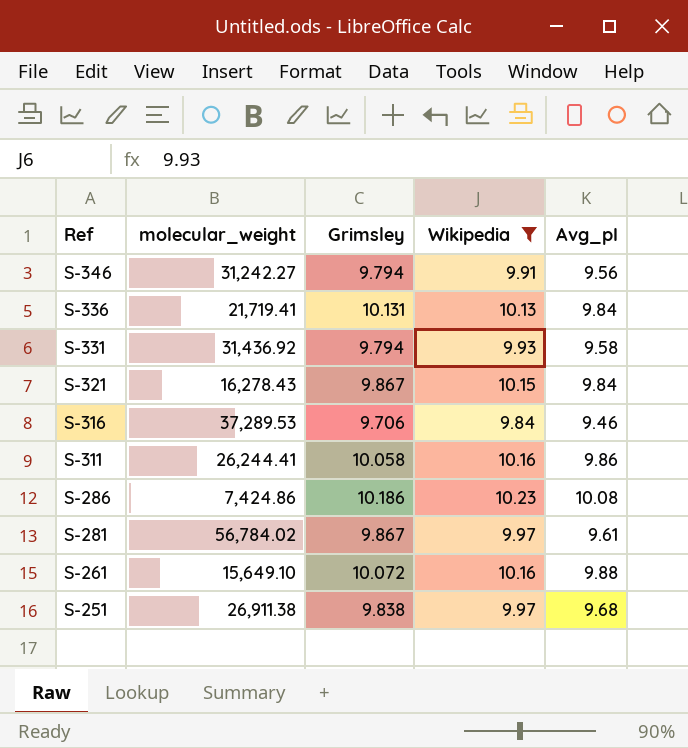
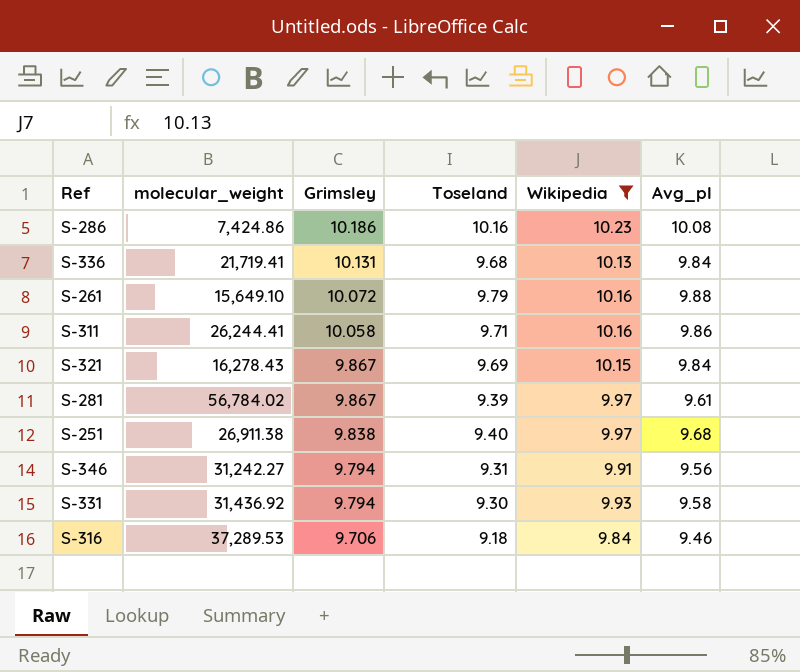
row order: Ref descending -> Grimsley descending
column Toseland | position: none -> 4

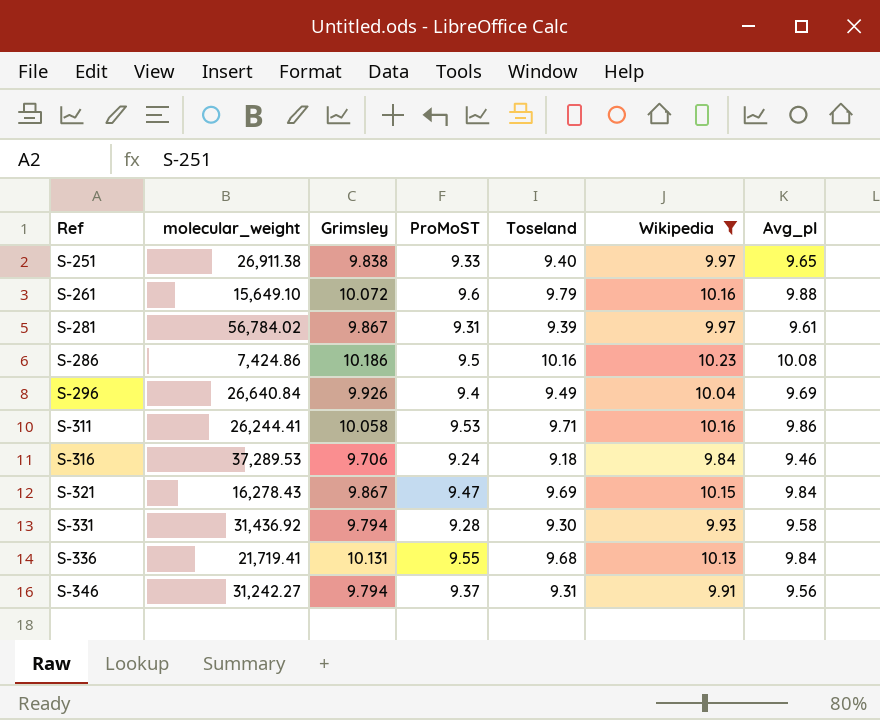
row order: Grimsley descending -> Ref ascending
column ProMoST | position: none -> 4
S-251 | Avg_pI: 9.68 -> 9.65
row S-296: none -> 26,640.84 | 9.926 | 9.4 | 9.49 | 10.04 | 9.69

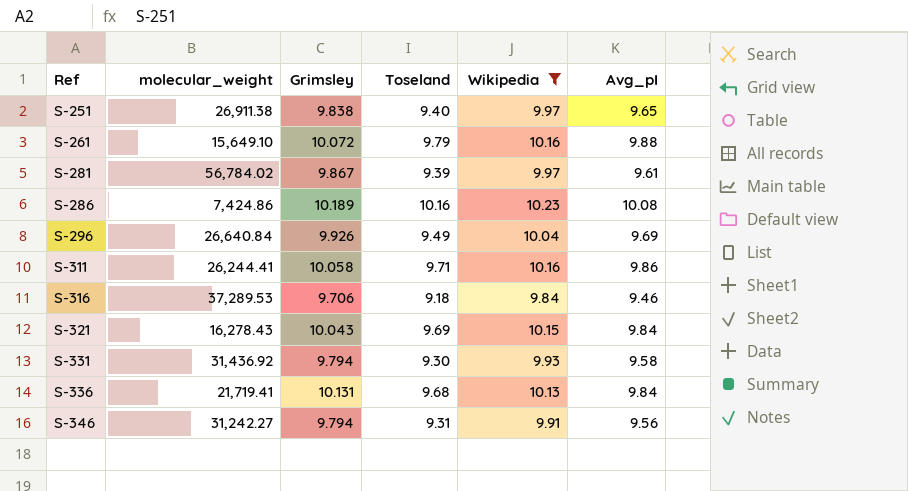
column ProMoST | position: 4 -> none
S-286 | Grimsley: 10.186 -> 10.189
S-321 | Grimsley: 9.867 -> 10.043

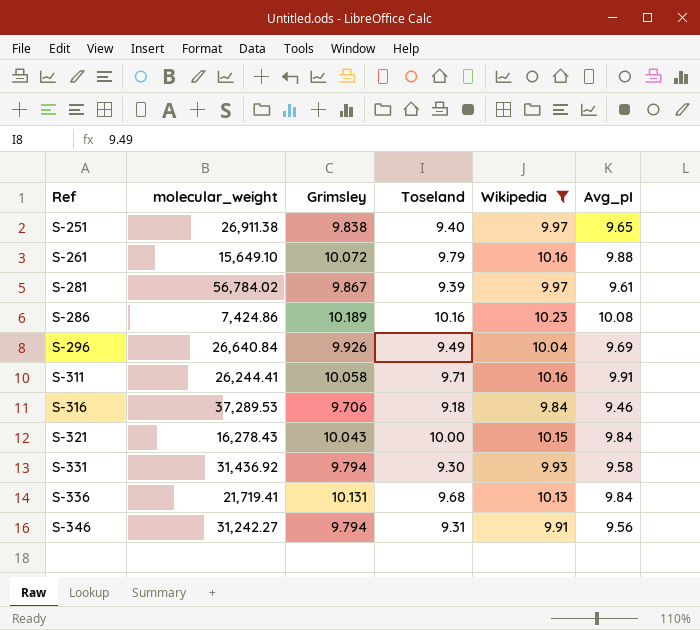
S-311 | Avg_pI: 9.86 -> 9.91
S-321 | Toseland: 9.69 -> 10.00

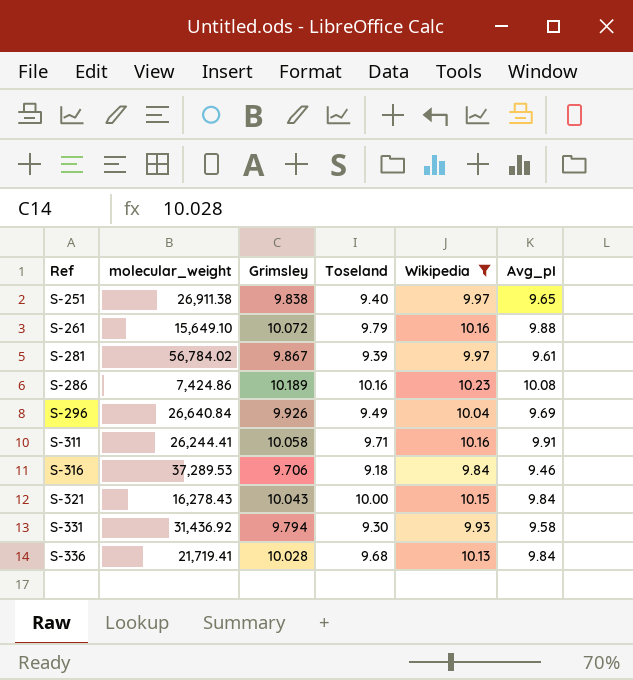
row S-346: 31,242.27 | 9.794 | 9.31 | 9.91 | 9.56 -> none
S-336 | Grimsley: 10.131 -> 10.028

